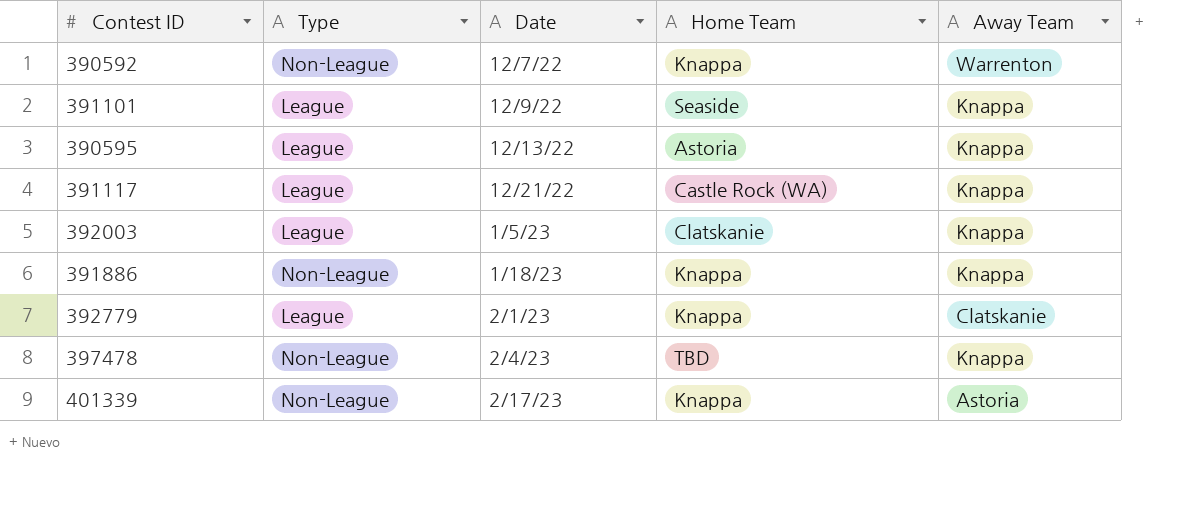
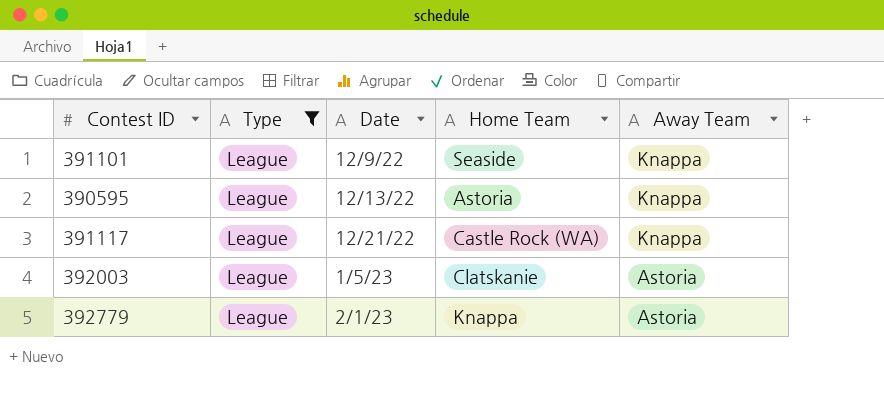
filter: none -> Type = League
392003 | Away Team: Knappa -> Astoria
392779 | Away Team: Clatskanie -> Astoria

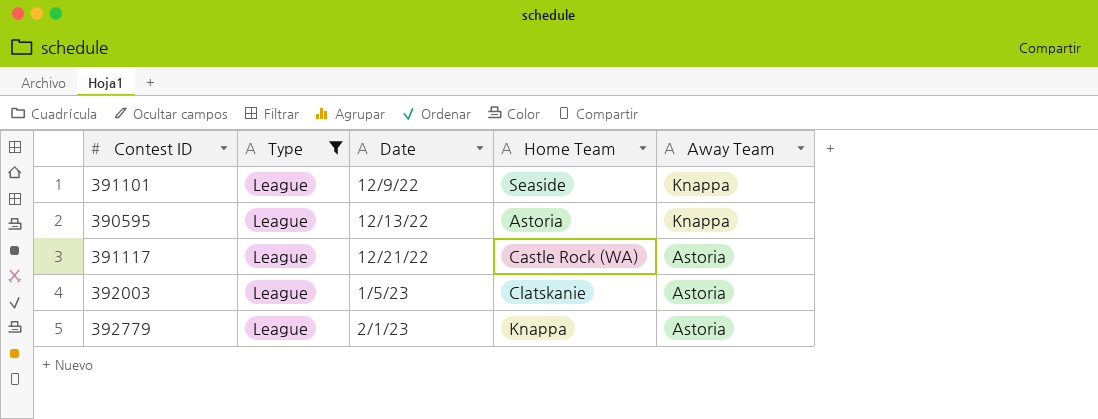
391117 | Away Team: Knappa -> Astoria

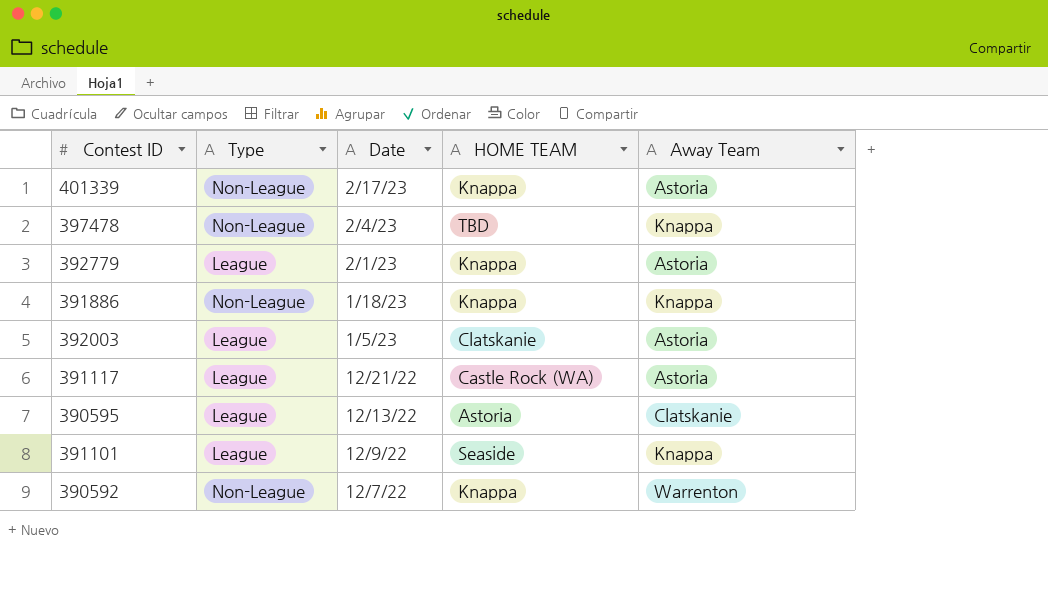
filter: Type = League -> none
row order: Date ascending -> Date descending
column name: Home Team -> HOME TEAM
390595 | Away Team: Knappa -> Clatskanie

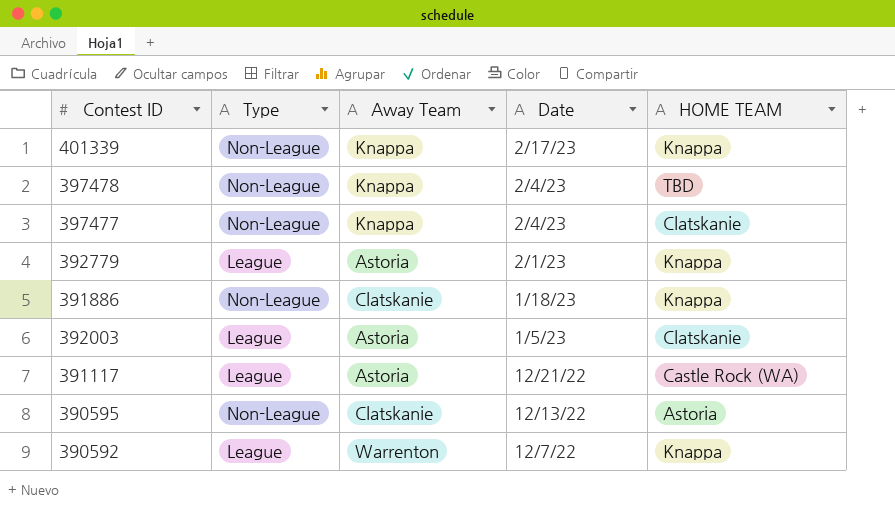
column Away Team | position: 5 -> 3
row 391101: League | 12/9/22 | Seaside | Knappa -> none
401339 | Away Team: Astoria -> Knappa
row 397477: none -> Non-League | Knappa | 2/4/23 | Clatskanie
391886 | Away Team: Knappa -> Clatskanie
390595 | Type: League -> Non-League
390592 | Type: Non-League -> League

